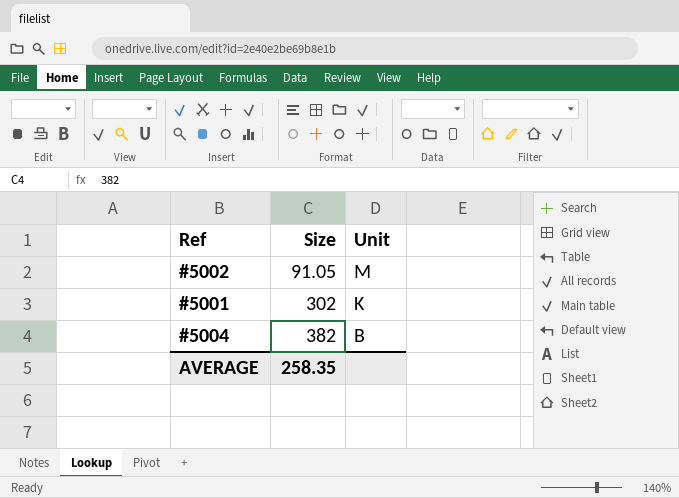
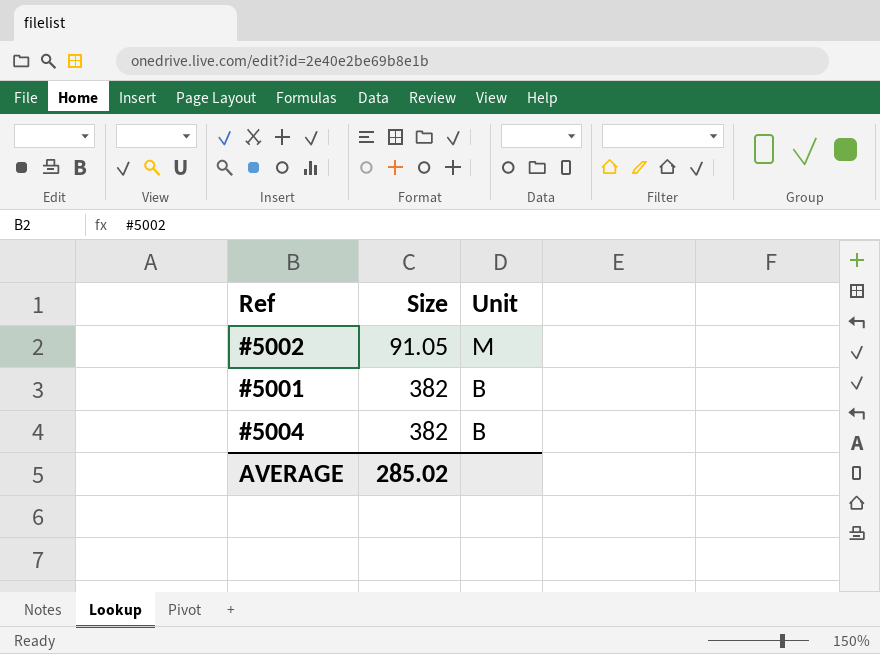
#5001 | Size: 302 -> 382
#5001 | Unit: K -> B
AVERAGE | Size: 258.35 -> 285.02

